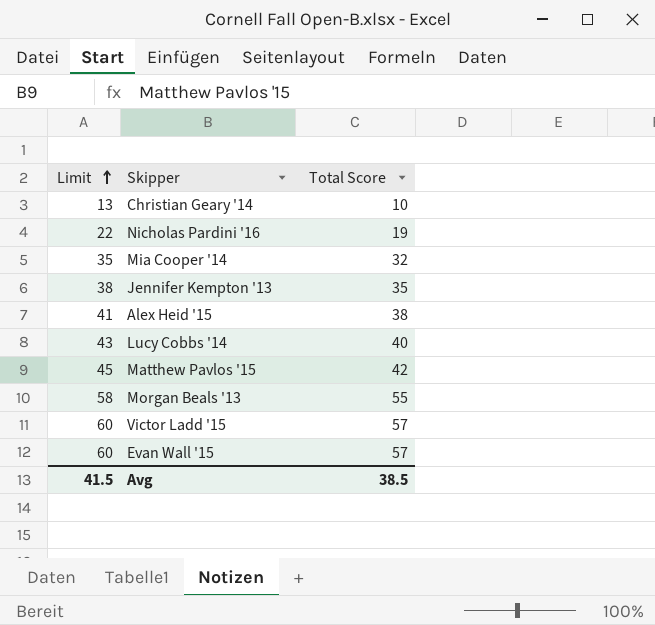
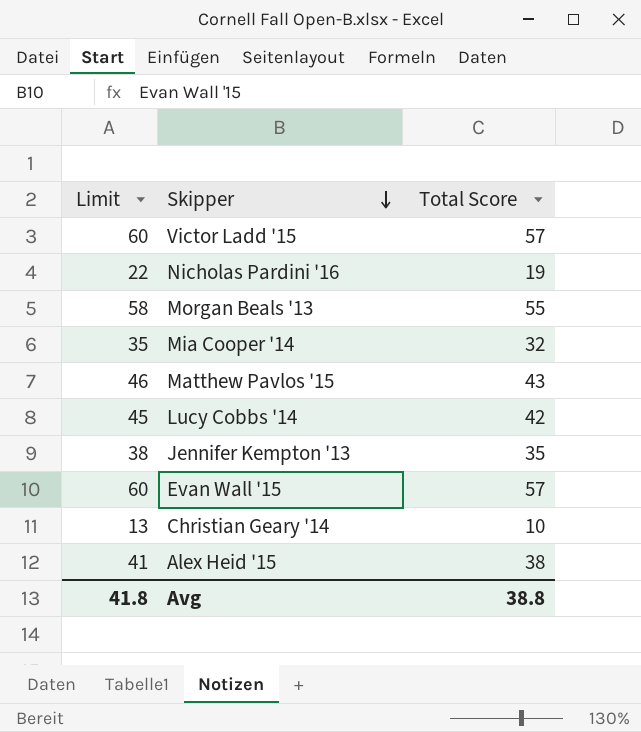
row order: Limit ascending -> Skipper descending
Matthew Pavlos '15 | Limit: 45 -> 46
Matthew Pavlos '15 | Total Score: 42 -> 43
Lucy Cobbs '14 | Limit: 43 -> 45
Lucy Cobbs '14 | Total Score: 40 -> 42
Avg | Limit: 41.5 -> 41.8
Avg | Total Score: 38.5 -> 38.8

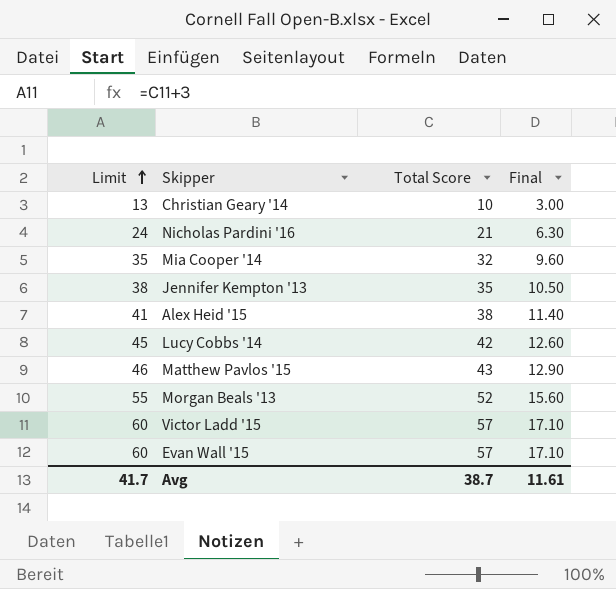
row order: Skipper descending -> Limit ascending
column Final | formula: none -> [Total Score] * 0.3
Nicholas Pardini '16 | Limit: 22 -> 24
Nicholas Pardini '16 | Total Score: 19 -> 21
Morgan Beals '13 | Limit: 58 -> 55
Morgan Beals '13 | Total Score: 55 -> 52
Avg | Limit: 41.8 -> 41.7
Avg | Total Score: 38.8 -> 38.7

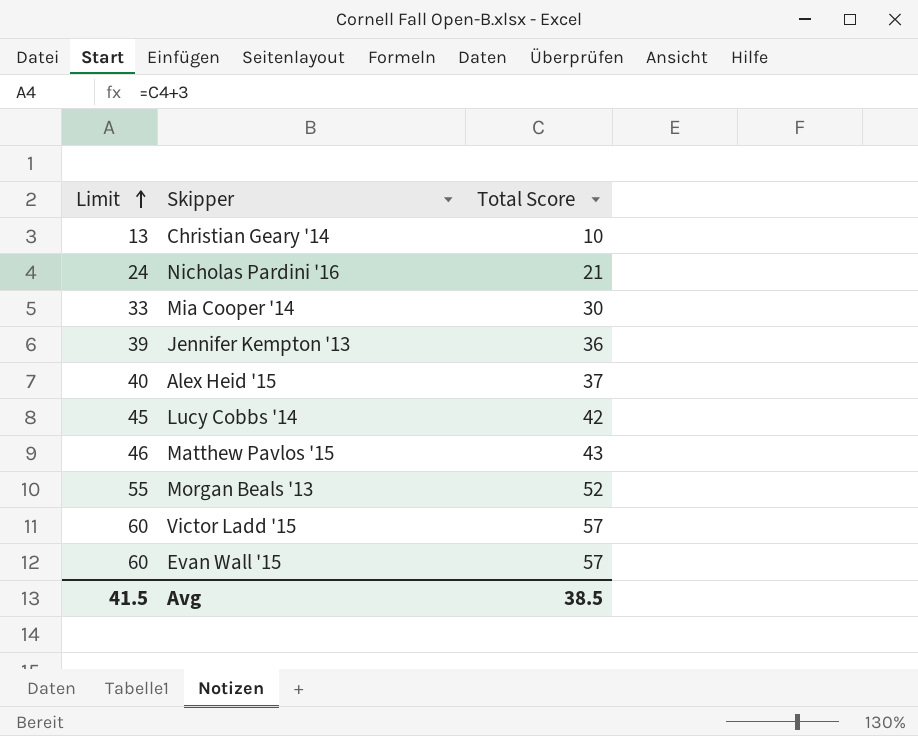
column Final | formula: [Total Score] * 0.3 -> none
Mia Cooper '14 | Limit: 35 -> 33
Mia Cooper '14 | Total Score: 32 -> 30
Jennifer Kempton '13 | Limit: 38 -> 39
Jennifer Kempton '13 | Total Score: 35 -> 36
Alex Heid '15 | Limit: 41 -> 40
Alex Heid '15 | Total Score: 38 -> 37
Avg | Limit: 41.7 -> 41.5
Avg | Total Score: 38.7 -> 38.5

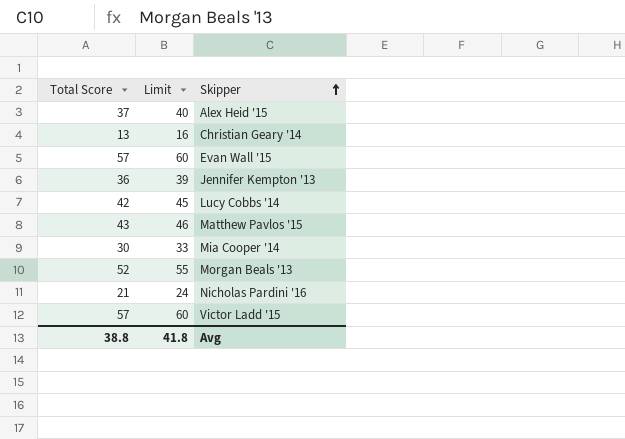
row order: Limit ascending -> Skipper ascending
column Total Score | position: 3 -> 1
Christian Geary '14 | Total Score: 10 -> 13
Christian Geary '14 | Limit: 13 -> 16
Avg | Total Score: 38.5 -> 38.8
Avg | Limit: 41.5 -> 41.8

